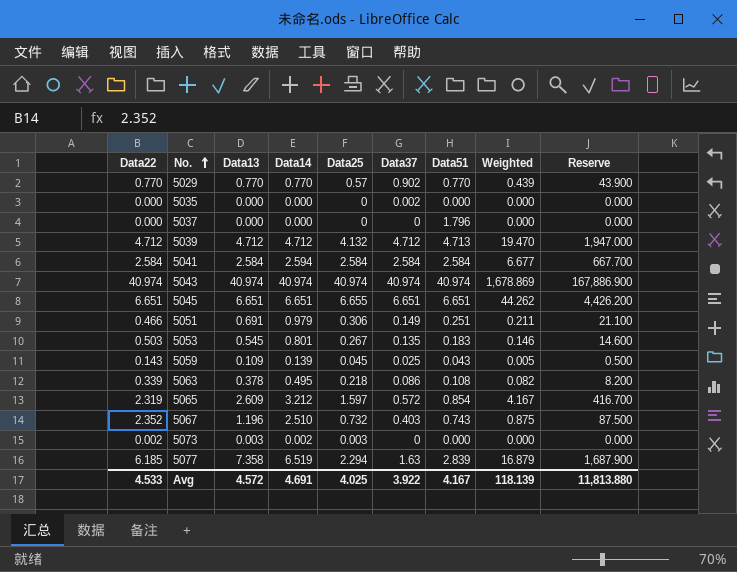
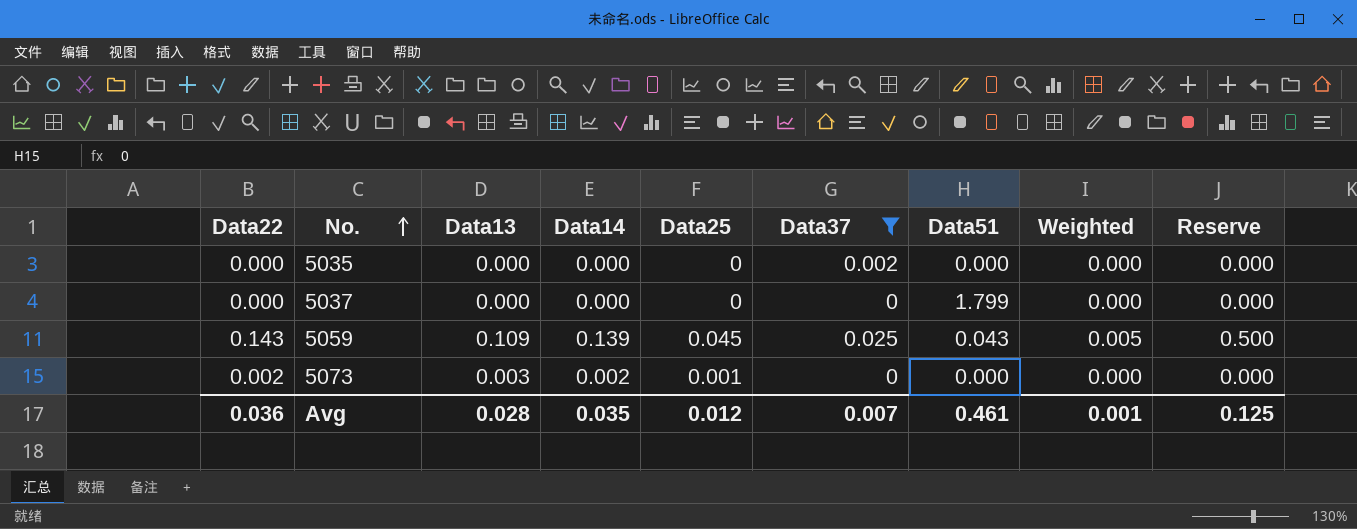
filter: none -> Data37 <= 0.025
5037 | Data51: 1.796 -> 1.799
5073 | Data25: 0.003 -> 0.001
Avg | Data22: 4.533 -> 0.036
Avg | Data13: 4.572 -> 0.028
Avg | Data14: 4.691 -> 0.035
Avg | Data25: 4.025 -> 0.012
Avg | Data37: 3.922 -> 0.007
Avg | Data51: 4.167 -> 0.461
Avg | Weighted: 118.139 -> 0.001
Avg | Reserve: 11,813.880 -> 0.125

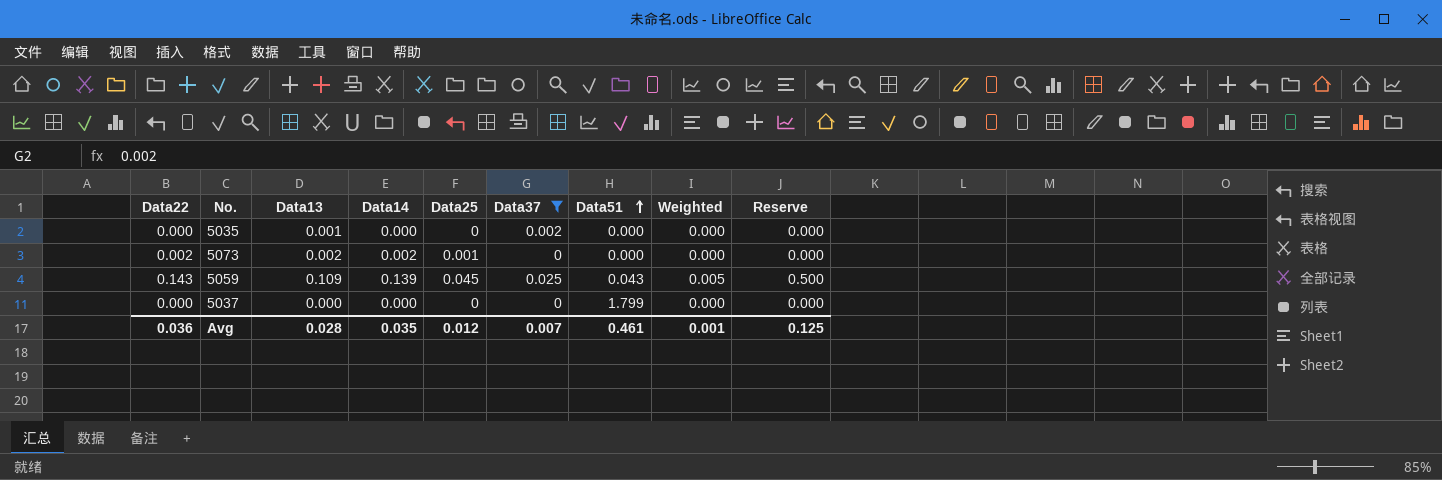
row order: No. ascending -> Data51 ascending
5035 | Data13: 0.000 -> 0.001
5073 | Data13: 0.003 -> 0.002

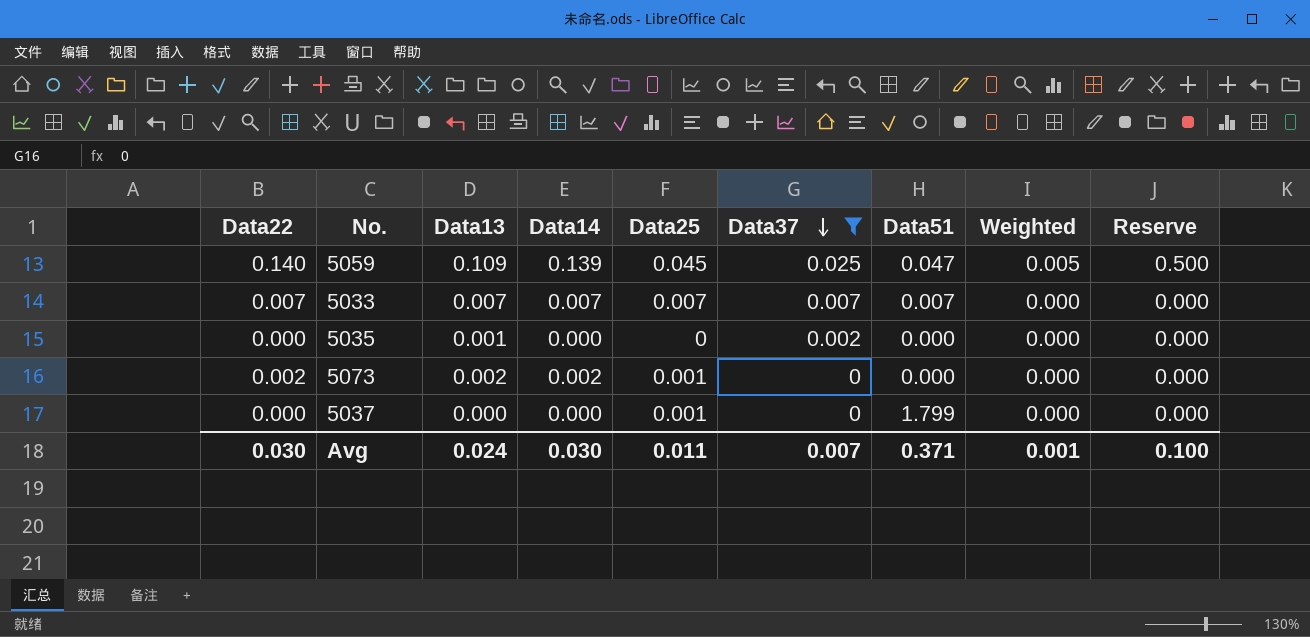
row order: Data51 ascending -> Data37 descending
5059 | Data22: 0.143 -> 0.140
5059 | Data51: 0.043 -> 0.047
row 5033: none -> 0.007 | 0.007 | 0.007 | 0.007 | 0.007 | 0.007 | 0.000 | 0.000
5037 | Data25: 0 -> 0.001
Avg | Data22: 0.036 -> 0.030
Avg | Data13: 0.028 -> 0.024
Avg | Data14: 0.035 -> 0.030
Avg | Data25: 0.012 -> 0.011
Avg | Data51: 0.461 -> 0.371
Avg | Reserve: 0.125 -> 0.100

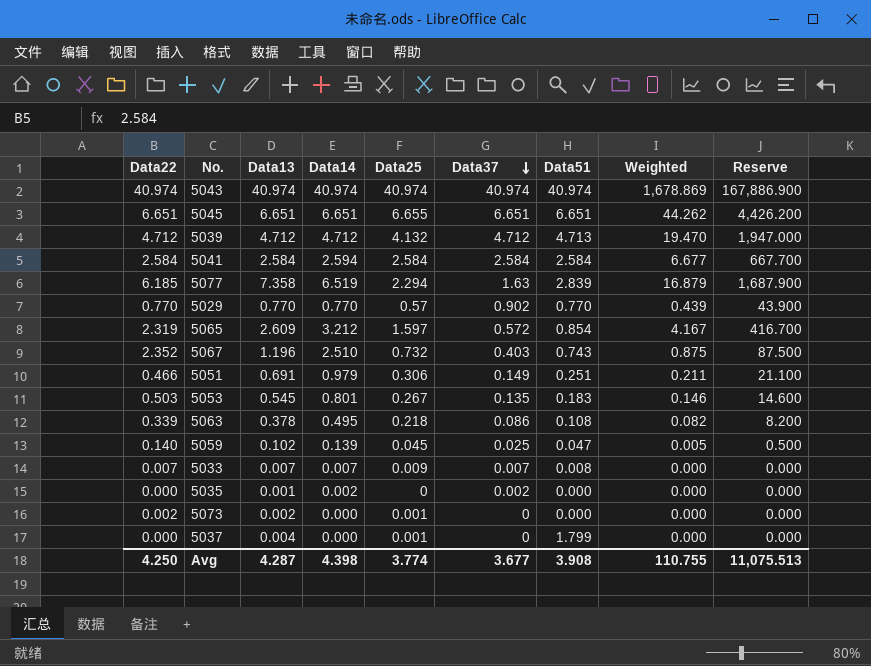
filter: Data37 <= 0.025 -> none
5059 | Data13: 0.109 -> 0.102
5033 | Data25: 0.007 -> 0.009
5033 | Data51: 0.007 -> 0.008
5035 | Data14: 0.000 -> 0.002
5073 | Data14: 0.002 -> 0.000
5037 | Data13: 0.000 -> 0.004
Avg | Data22: 0.030 -> 4.250
Avg | Data13: 0.024 -> 4.287
Avg | Data14: 0.030 -> 4.398
Avg | Data25: 0.011 -> 3.774
Avg | Data37: 0.007 -> 3.677
Avg | Data51: 0.371 -> 3.908
Avg | Weighted: 0.001 -> 110.755
Avg | Reserve: 0.100 -> 11,075.513

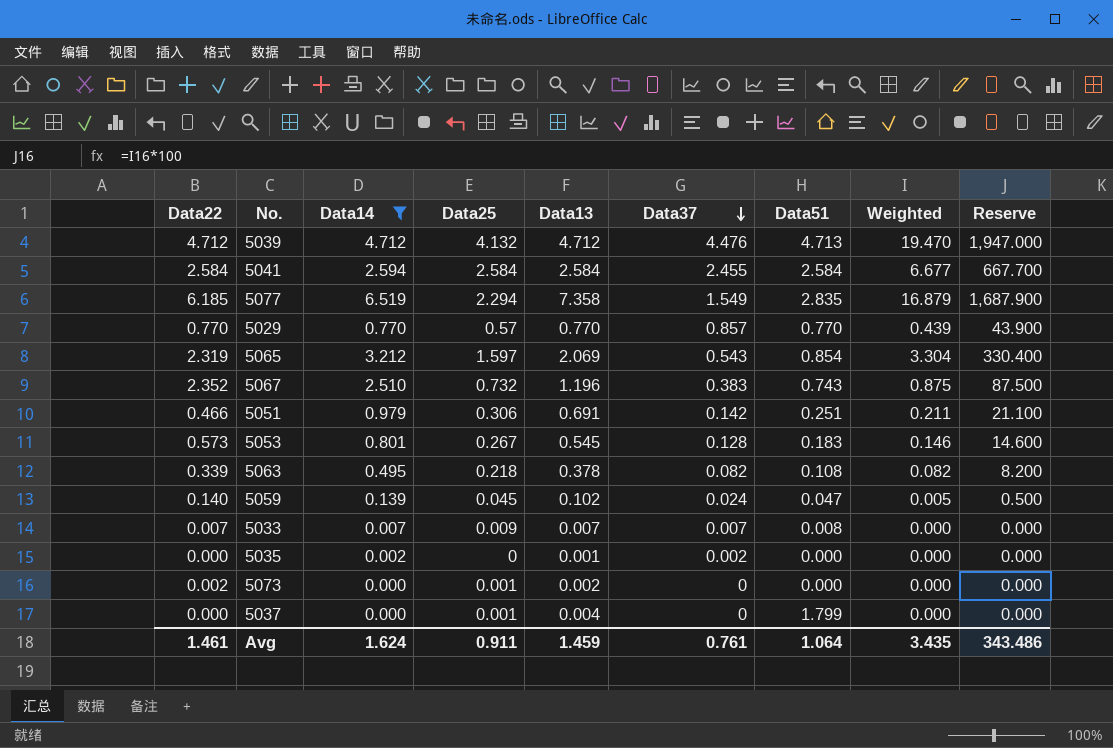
filter: none -> Data14 <= 6.519
column Data13 | position: 3 -> 5
5039 | Data37: 4.712 -> 4.476
5041 | Data37: 2.584 -> 2.455
5077 | Data37: 1.63 -> 1.549
5077 | Data51: 2.839 -> 2.835
5029 | Data37: 0.902 -> 0.857
5065 | Data13: 2.609 -> 2.069
5065 | Data37: 0.572 -> 0.543
5065 | Weighted: 4.167 -> 3.304
5065 | Reserve: 416.700 -> 330.400
5067 | Data37: 0.403 -> 0.383
5051 | Data37: 0.149 -> 0.142
5053 | Data22: 0.503 -> 0.573
5053 | Data37: 0.135 -> 0.128
5063 | Data37: 0.086 -> 0.082
5059 | Data37: 0.025 -> 0.024
Avg | Data22: 4.250 -> 1.461
Avg | Data14: 4.398 -> 1.624
Avg | Data25: 3.774 -> 0.911
Avg | Data13: 4.287 -> 1.459
Avg | Data37: 3.677 -> 0.761
Avg | Data51: 3.908 -> 1.064
Avg | Weighted: 110.755 -> 3.435
Avg | Reserve: 11,075.513 -> 343.486

